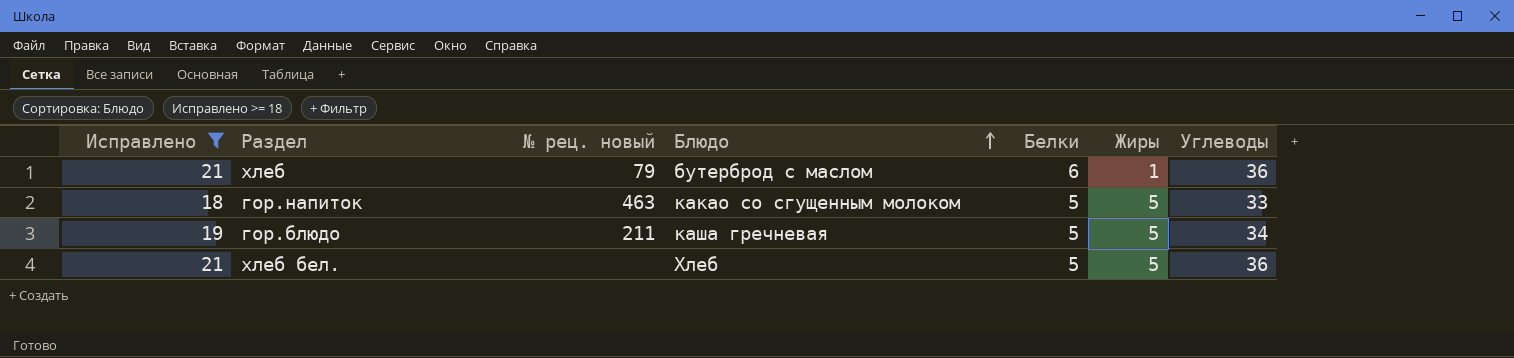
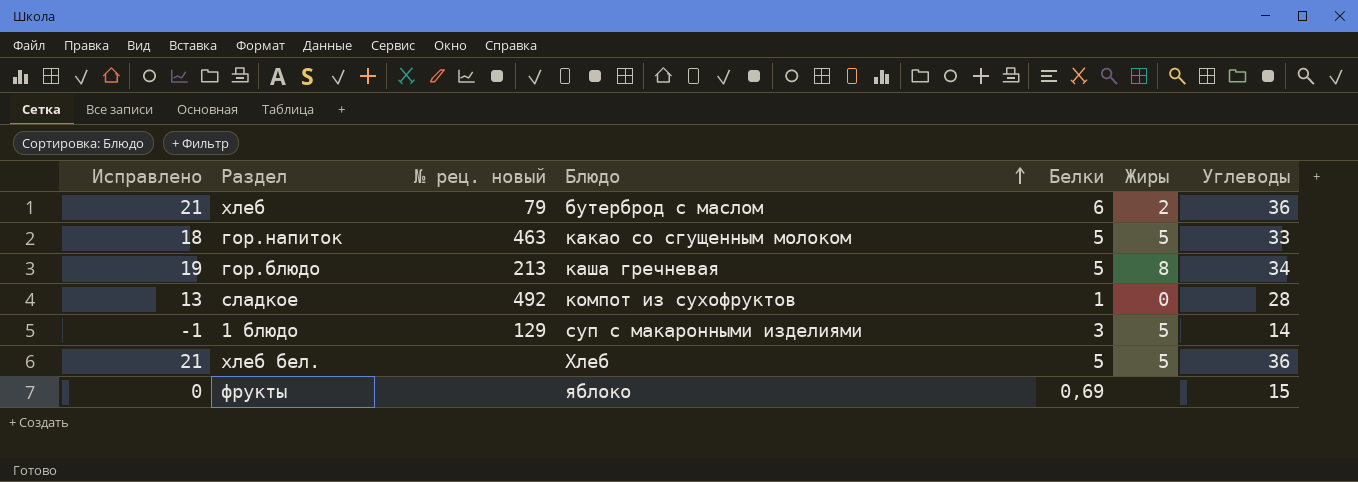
filter: Исправлено >= 18 -> none
хлеб | Жиры: 1 -> 2
гор.блюдо | № рец. новый: 211 -> 213
гор.блюдо | Жиры: 5 -> 8

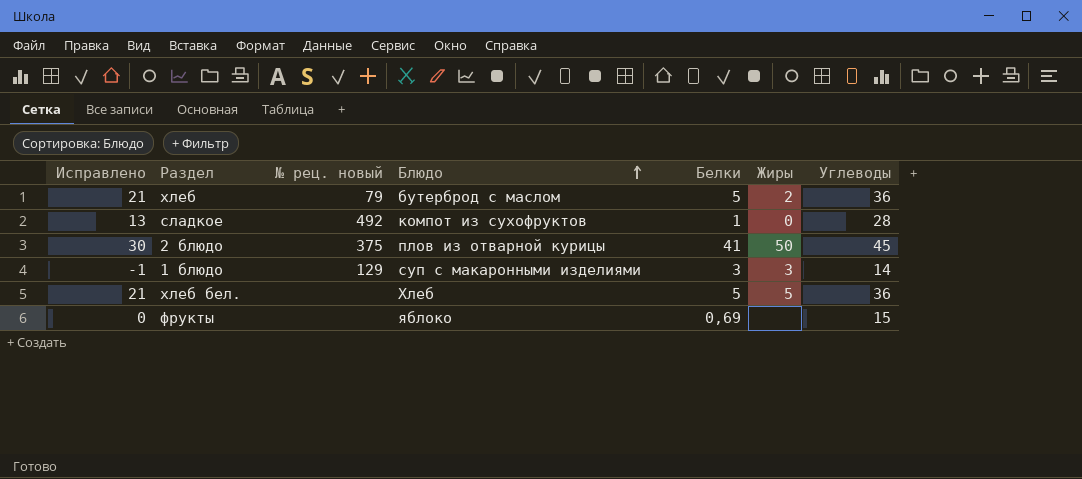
row гор.напиток: 18 | 463 | какао со сгущенным молоком | 5 | 5 | 33 -> none
row гор.блюдо: 19 | 213 | каша гречневая | 5 | 8 | 34 -> none
хлеб | Белки: 6 -> 5
row 2 блюдо: none -> 30 | 375 | плов из отварной курицы | 41 | 50 | 45
1 блюдо | Жиры: 5 -> 3

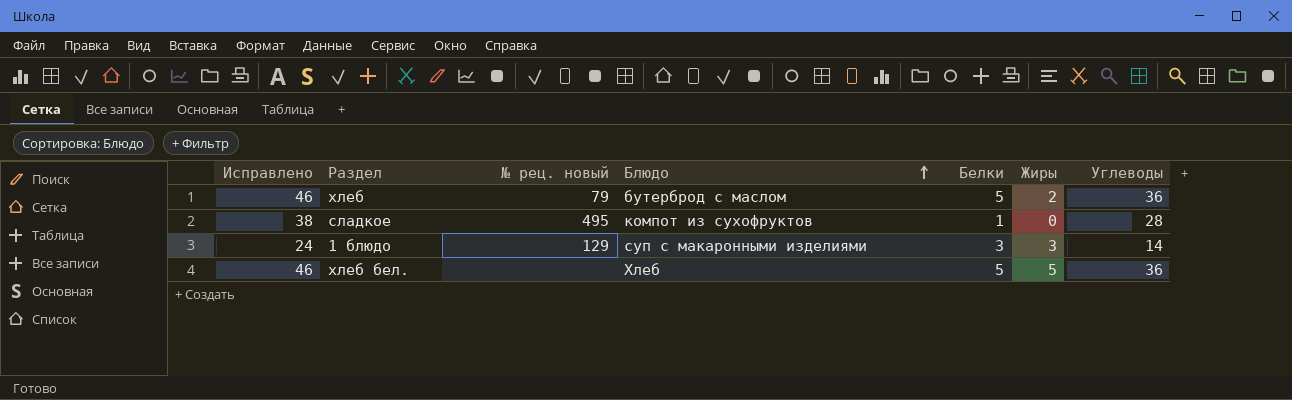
column Исправлено | formula: [Углеводы] - 15 -> [Углеводы] + 10
row 2 блюдо: 30 | 375 | плов из отварной курицы | 41 | 50 | 45 -> none
row фрукты: 0 | none | яблоко | 0,69 | none | 15 -> none
сладкое | № рец. новый: 492 -> 495

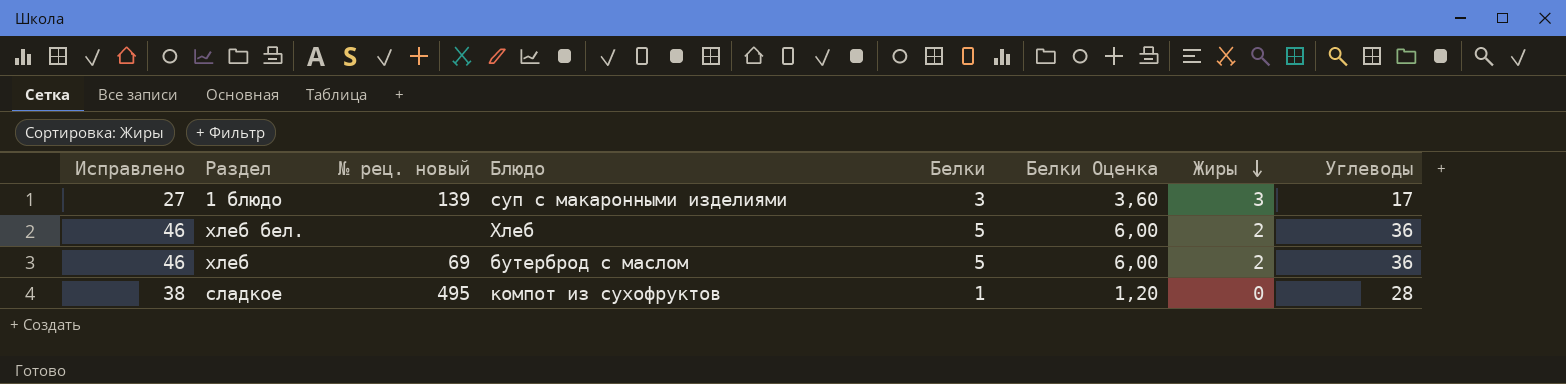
row order: Блюдо ascending -> Жиры descending
column Белки Оценка | formula: none -> [Белки] * 1,2
1 блюдо | Исправлено: 24 -> 27
1 блюдо | № рец. новый: 129 -> 139
1 блюдо | Углеводы: 14 -> 17
хлеб бел. | Жиры: 5 -> 2
хлеб | № рец. новый: 79 -> 69

